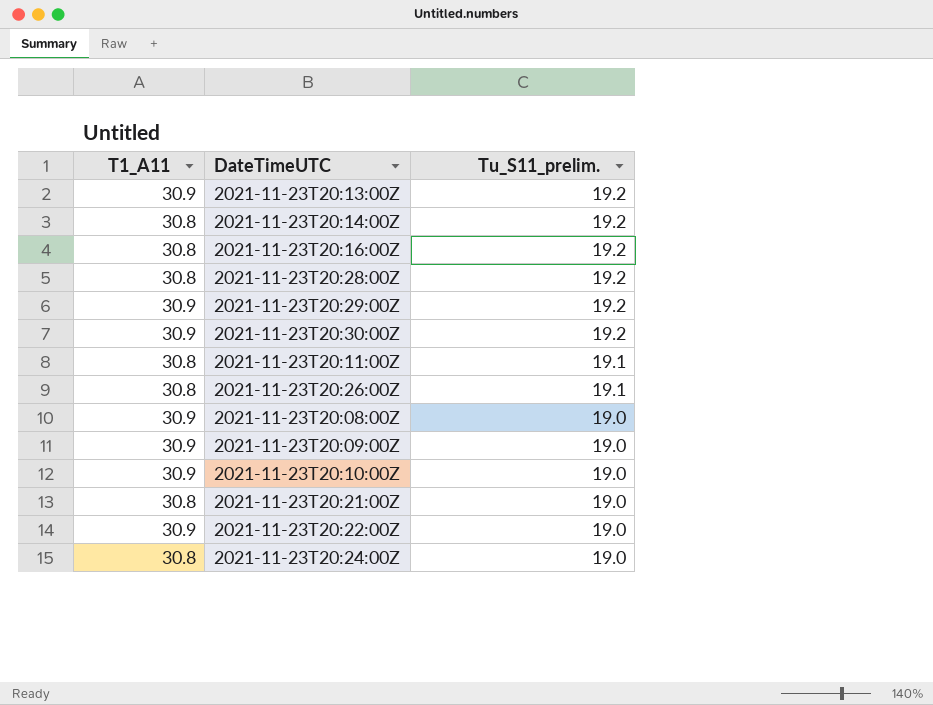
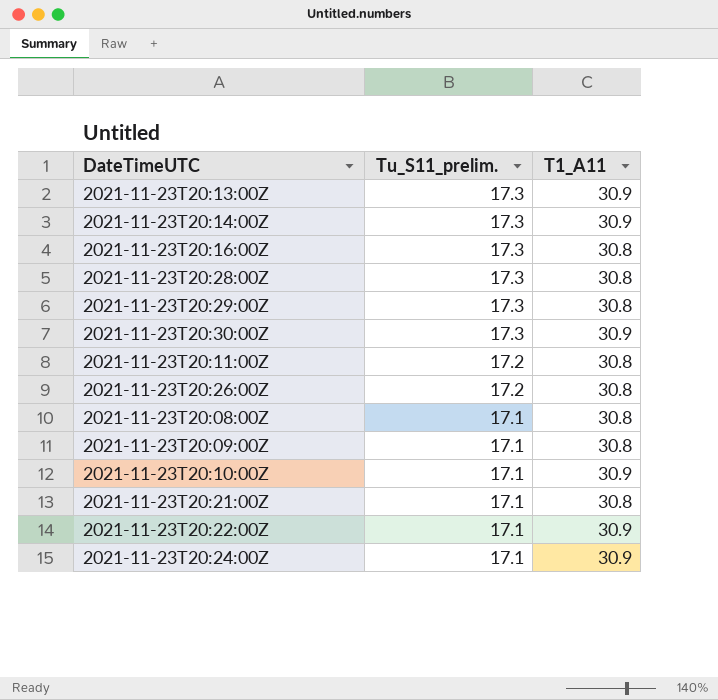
column T1_A11 | position: 1 -> 3
2021-11-23T20:13:00Z | Tu_S11_prelim.: 19.2 -> 17.3
2021-11-23T20:14:00Z | Tu_S11_prelim.: 19.2 -> 17.3
2021-11-23T20:14:00Z | T1_A11: 30.8 -> 30.9
2021-11-23T20:16:00Z | Tu_S11_prelim.: 19.2 -> 17.3
2021-11-23T20:28:00Z | Tu_S11_prelim.: 19.2 -> 17.3
2021-11-23T20:29:00Z | Tu_S11_prelim.: 19.2 -> 17.3
2021-11-23T20:29:00Z | T1_A11: 30.9 -> 30.8
2021-11-23T20:30:00Z | Tu_S11_prelim.: 19.2 -> 17.3
2021-11-23T20:11:00Z | Tu_S11_prelim.: 19.1 -> 17.2
2021-11-23T20:26:00Z | Tu_S11_prelim.: 19.1 -> 17.2
2021-11-23T20:08:00Z | Tu_S11_prelim.: 19.0 -> 17.1
2021-11-23T20:08:00Z | T1_A11: 30.9 -> 30.8
2021-11-23T20:09:00Z | Tu_S11_prelim.: 19.0 -> 17.1
2021-11-23T20:09:00Z | T1_A11: 30.9 -> 30.8
2021-11-23T20:10:00Z | Tu_S11_prelim.: 19.0 -> 17.1
2021-11-23T20:21:00Z | Tu_S11_prelim.: 19.0 -> 17.1
2021-11-23T20:22:00Z | Tu_S11_prelim.: 19.0 -> 17.1
2021-11-23T20:24:00Z | Tu_S11_prelim.: 19.0 -> 17.1
2021-11-23T20:24:00Z | T1_A11: 30.8 -> 30.9

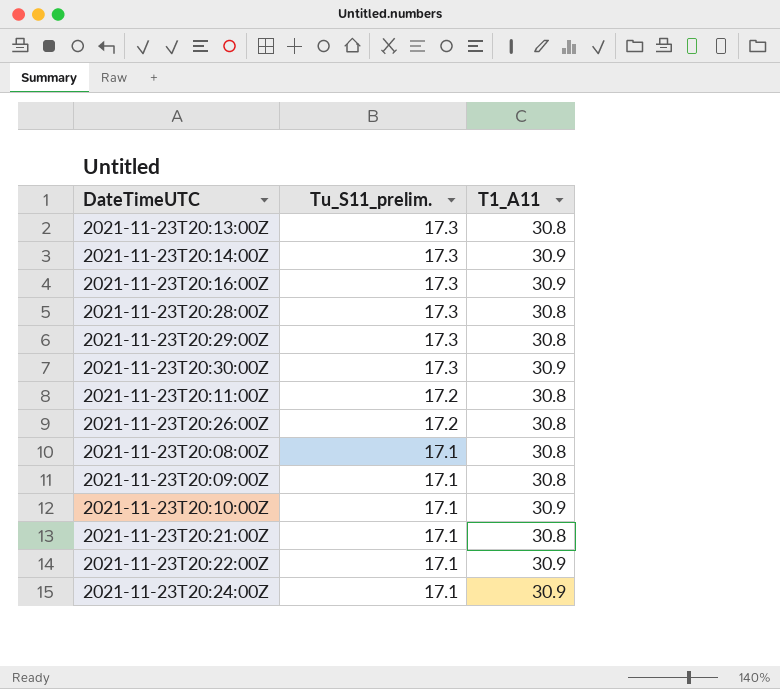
2021-11-23T20:13:00Z | T1_A11: 30.9 -> 30.8
2021-11-23T20:16:00Z | T1_A11: 30.8 -> 30.9

